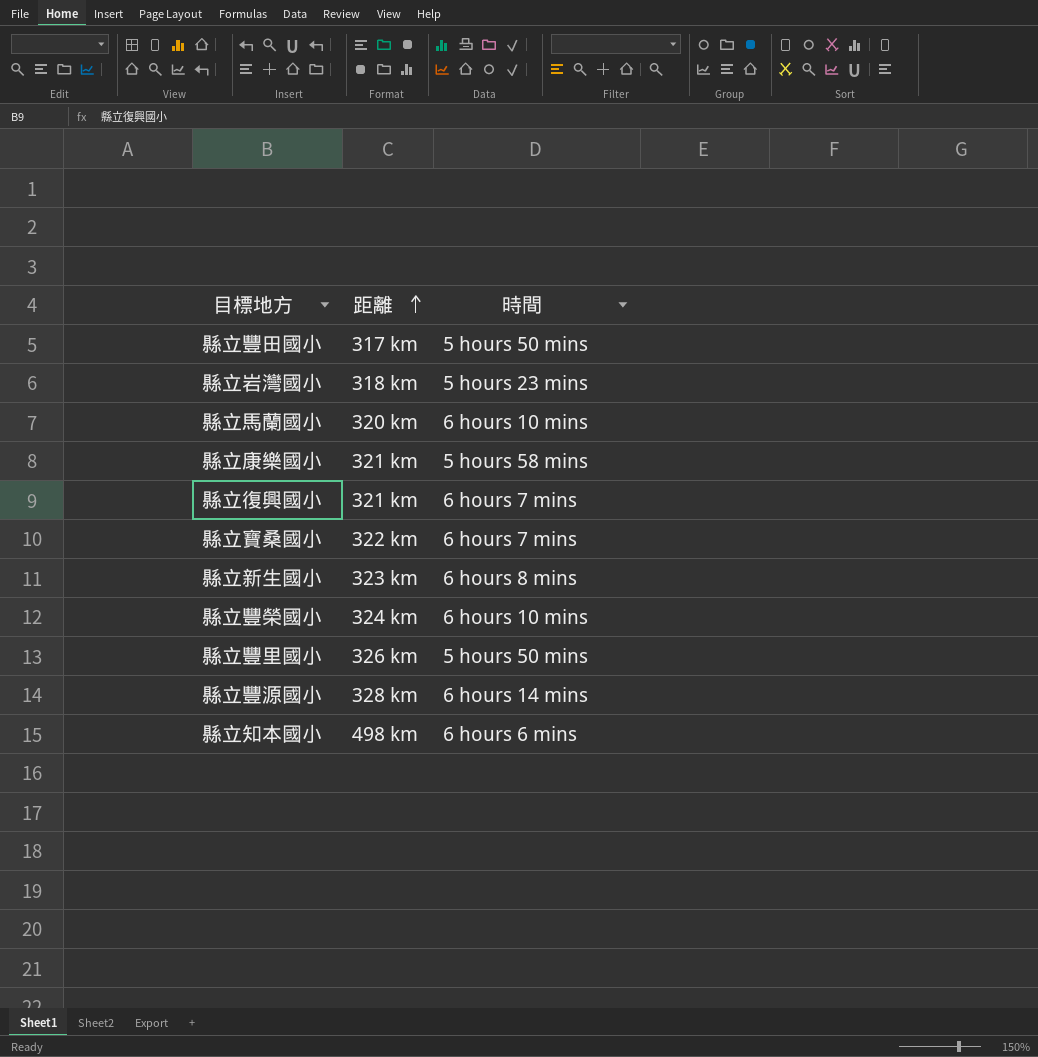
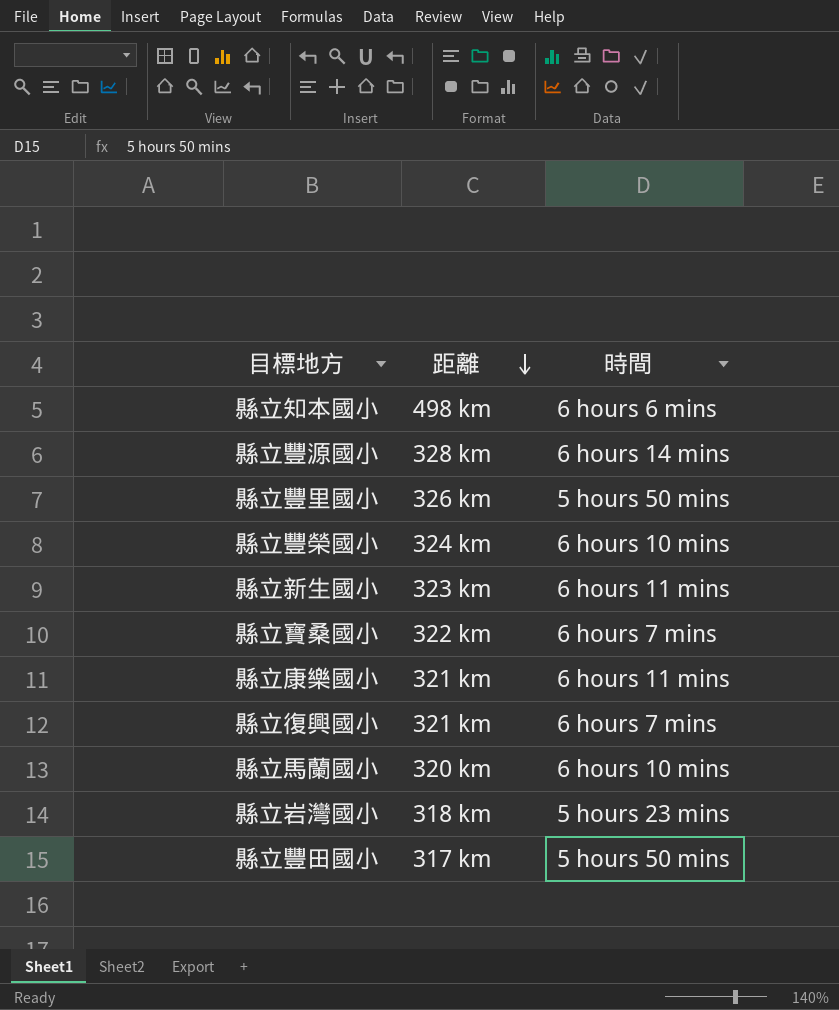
row order: 距離 ascending -> 距離 descending
縣立新生國小 | 時間: 6 hours 8 mins -> 6 hours 11 mins
縣立康樂國小 | 時間: 5 hours 58 mins -> 6 hours 11 mins

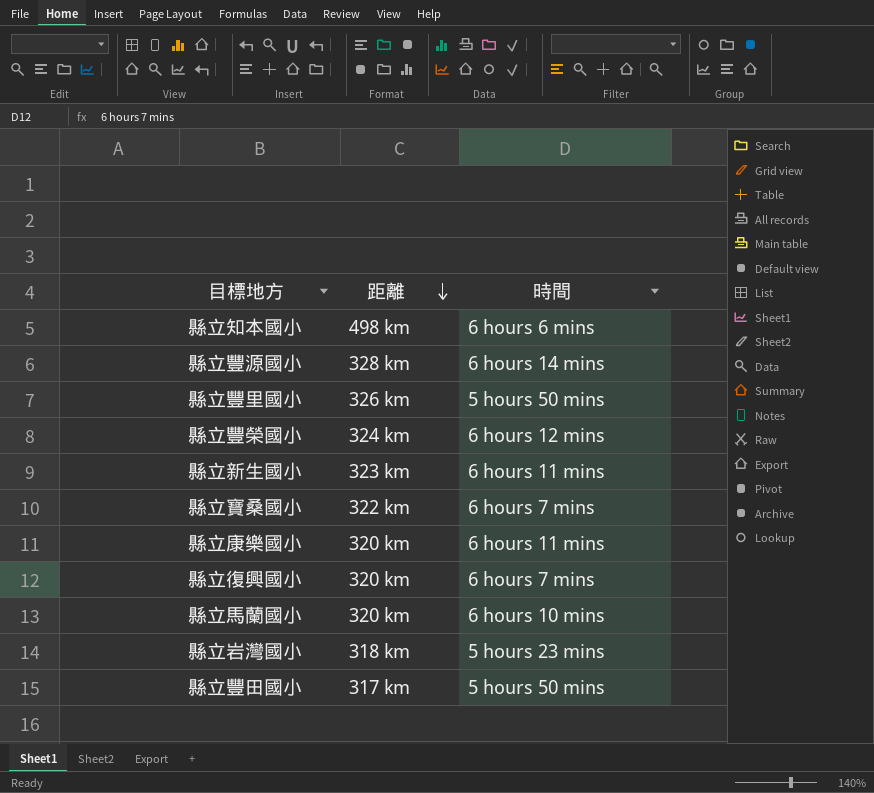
縣立豐榮國小 | 時間: 6 hours 10 mins -> 6 hours 12 mins
縣立康樂國小 | 距離: 321 km -> 320 km
縣立復興國小 | 距離: 321 km -> 320 km

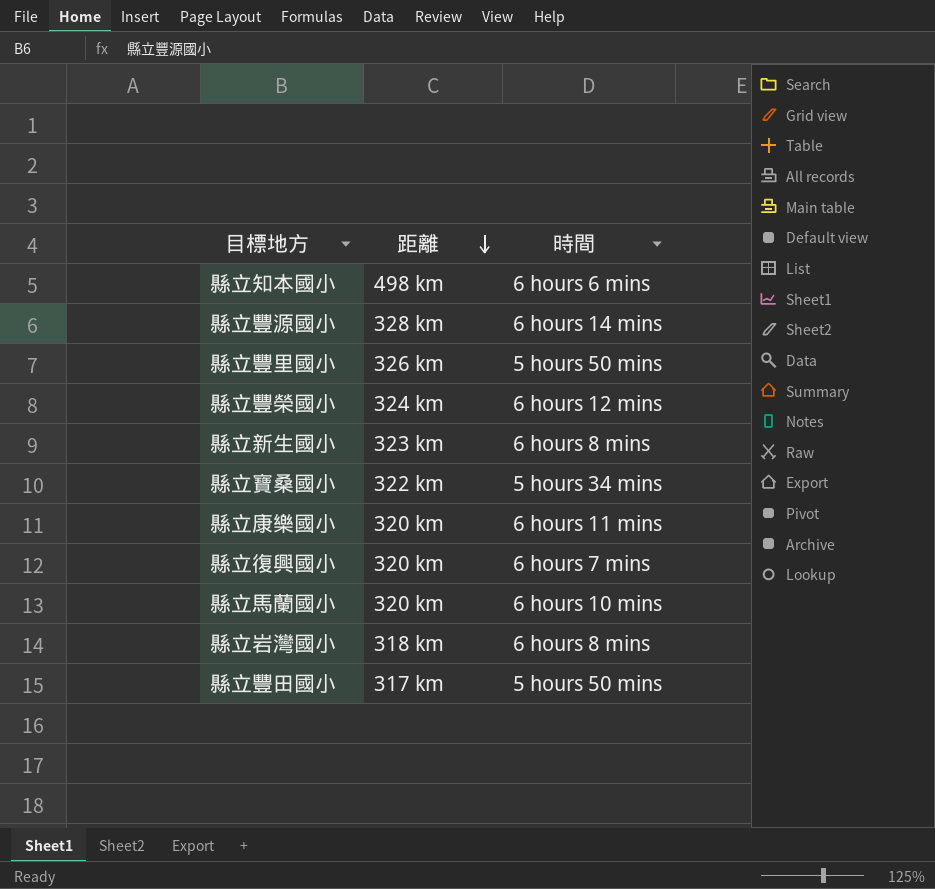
縣立新生國小 | 時間: 6 hours 11 mins -> 6 hours 8 mins
縣立寶桑國小 | 時間: 6 hours 7 mins -> 5 hours 34 mins
縣立岩灣國小 | 時間: 5 hours 23 mins -> 6 hours 8 mins

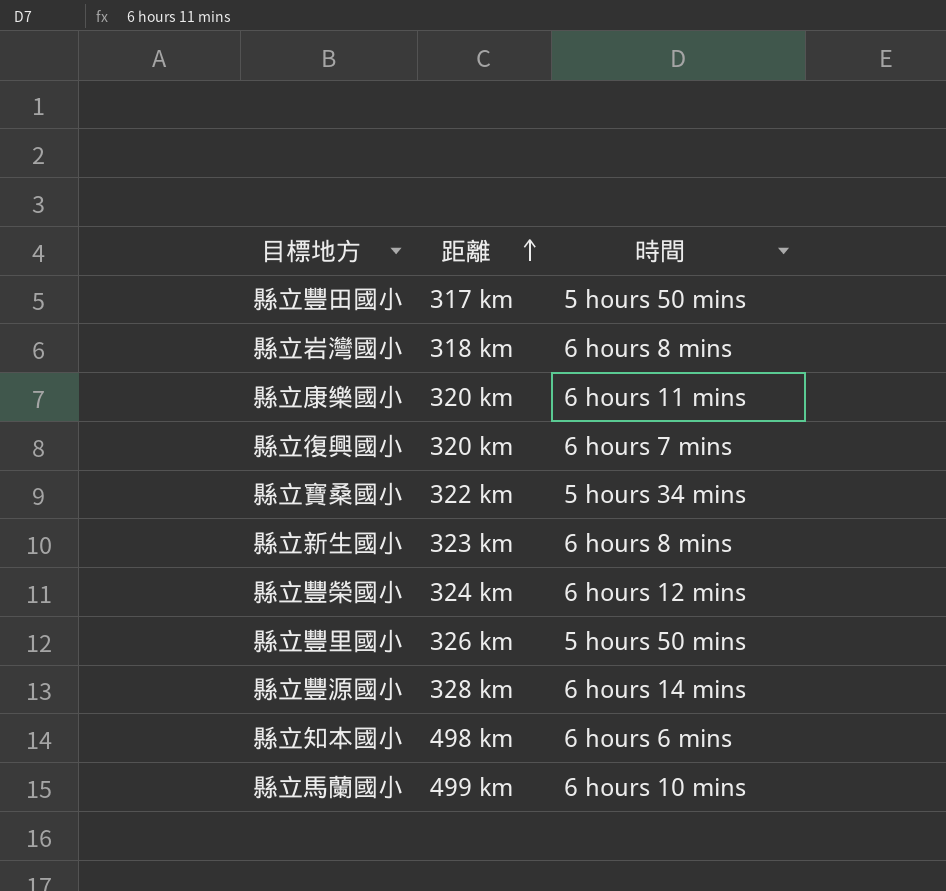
row order: 距離 descending -> 距離 ascending
縣立馬蘭國小 | 距離: 320 km -> 499 km

